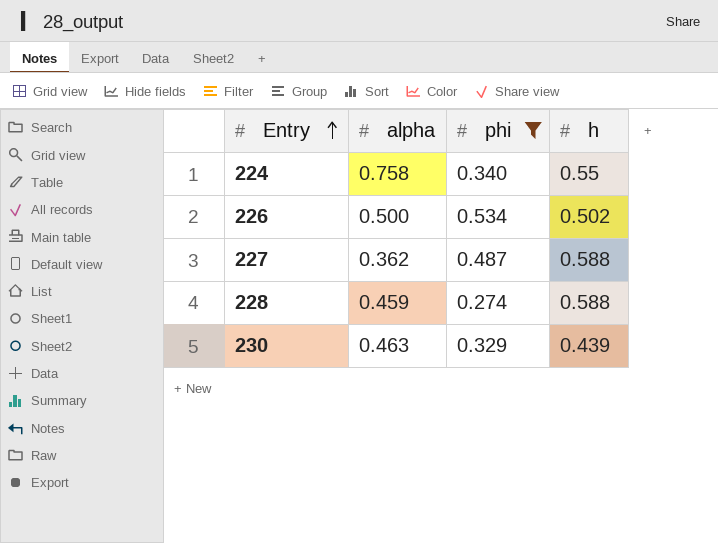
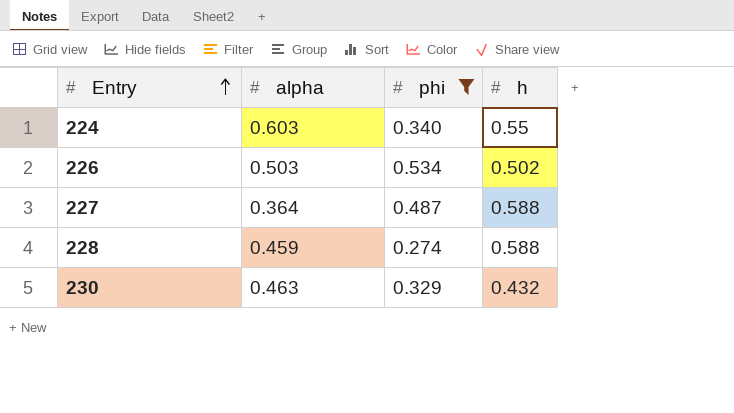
224 | alpha: 0.758 -> 0.603
226 | alpha: 0.500 -> 0.503
227 | alpha: 0.362 -> 0.364
230 | h: 0.439 -> 0.432

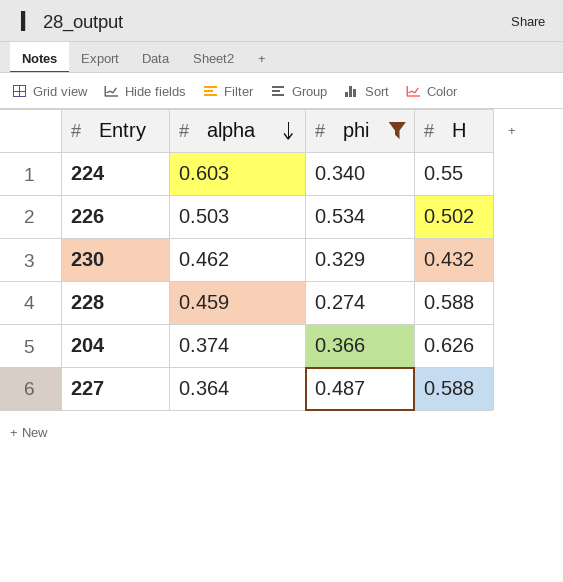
row order: Entry ascending -> alpha descending
column name: h -> H
230 | alpha: 0.463 -> 0.462
row 204: none -> 0.374 | 0.366 | 0.626

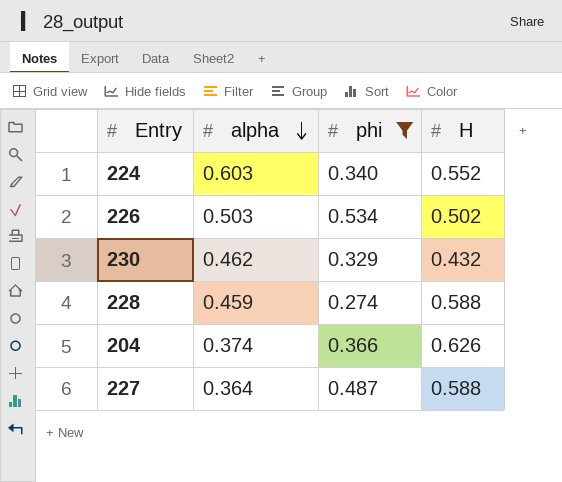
224 | H: 0.55 -> 0.552

